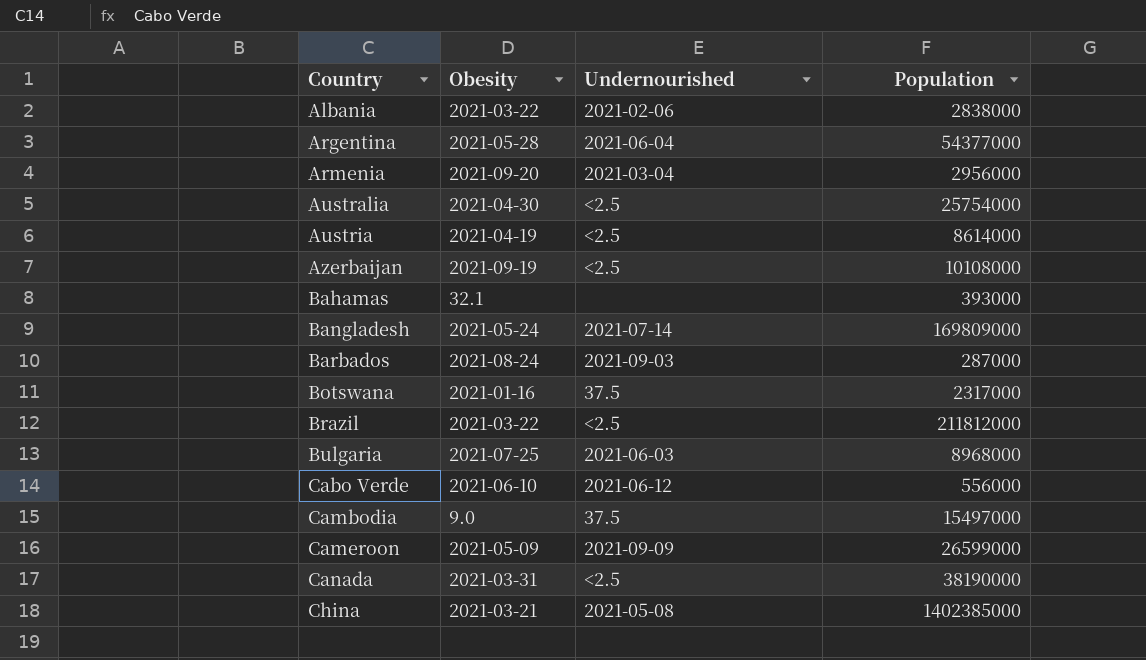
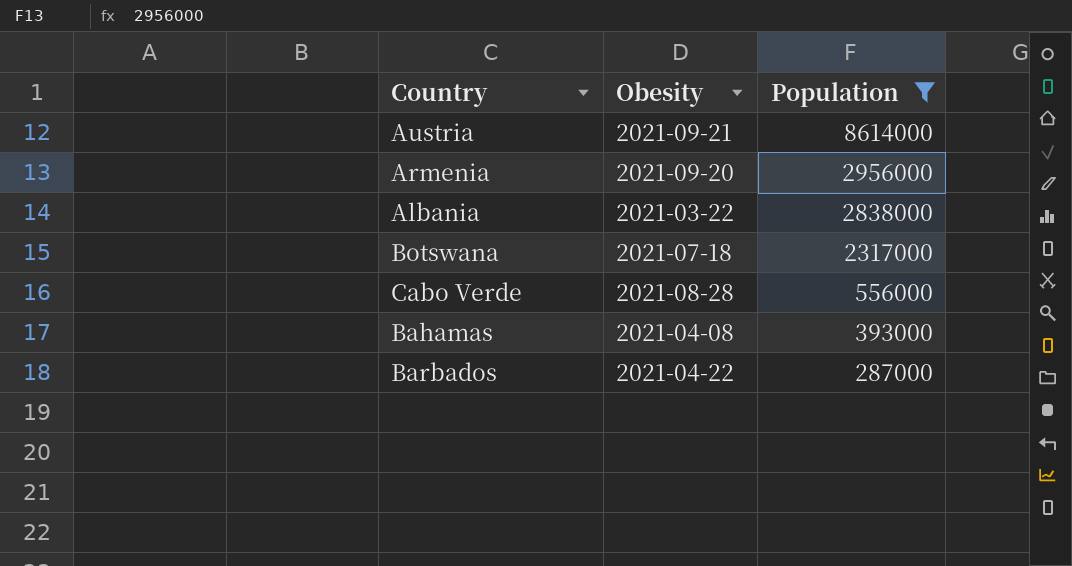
filter: none -> Population <= 8614000
row order: Country ascending -> Population descending
column Undernourished | position: 3 -> none
Austria | Obesity: 2021-04-19 -> 2021-09-21
Botswana | Obesity: 2021-01-16 -> 2021-07-18
Cabo Verde | Obesity: 2021-06-10 -> 2021-08-28
Bahamas | Obesity: 32.1 -> 2021-04-08
Barbados | Obesity: 2021-08-24 -> 2021-04-22

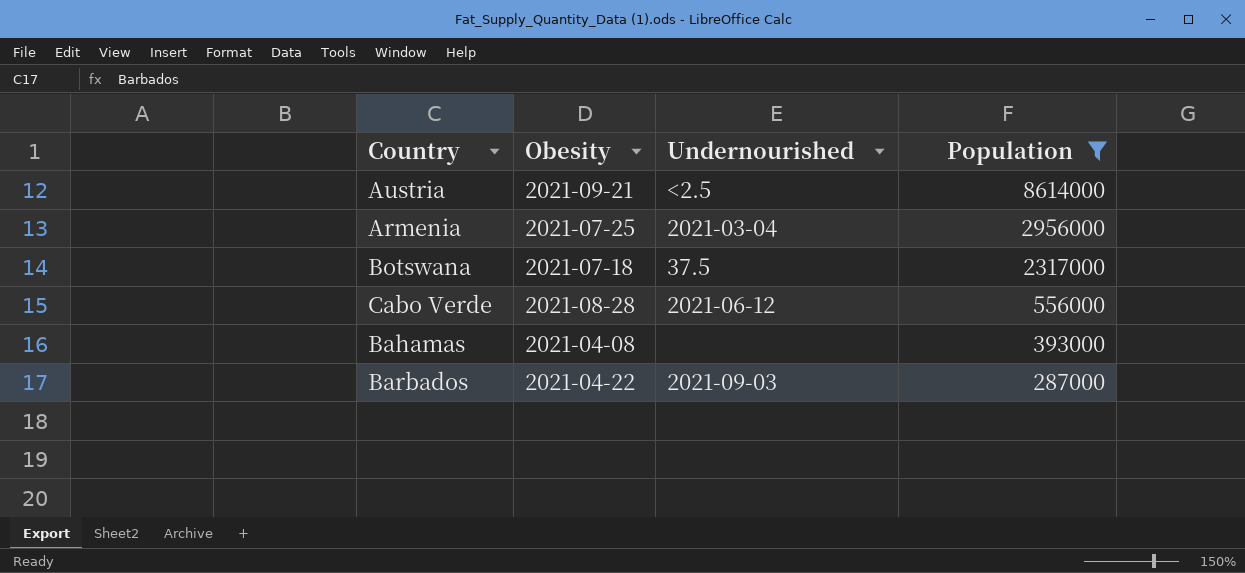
column Undernourished | position: none -> 3
row Albania: 2021-03-22 | 2838000 -> none
Armenia | Obesity: 2021-09-20 -> 2021-07-25

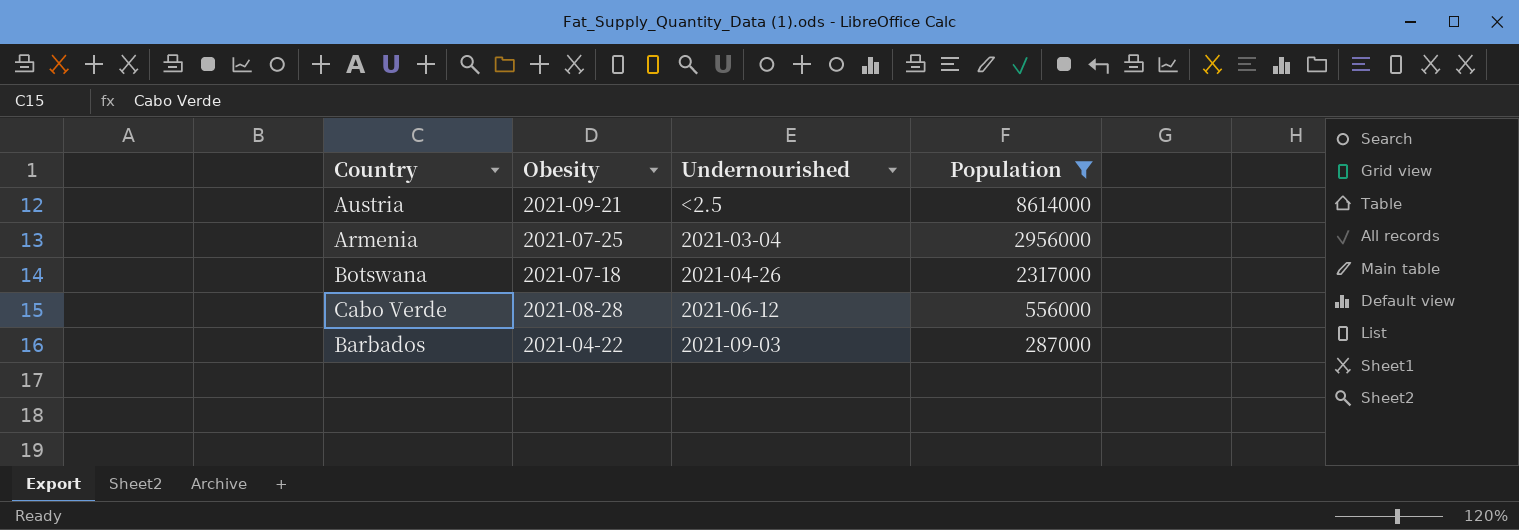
row Bahamas: 2021-04-08 | none | 393000 -> none
Botswana | Undernourished: 37.5 -> 2021-04-26

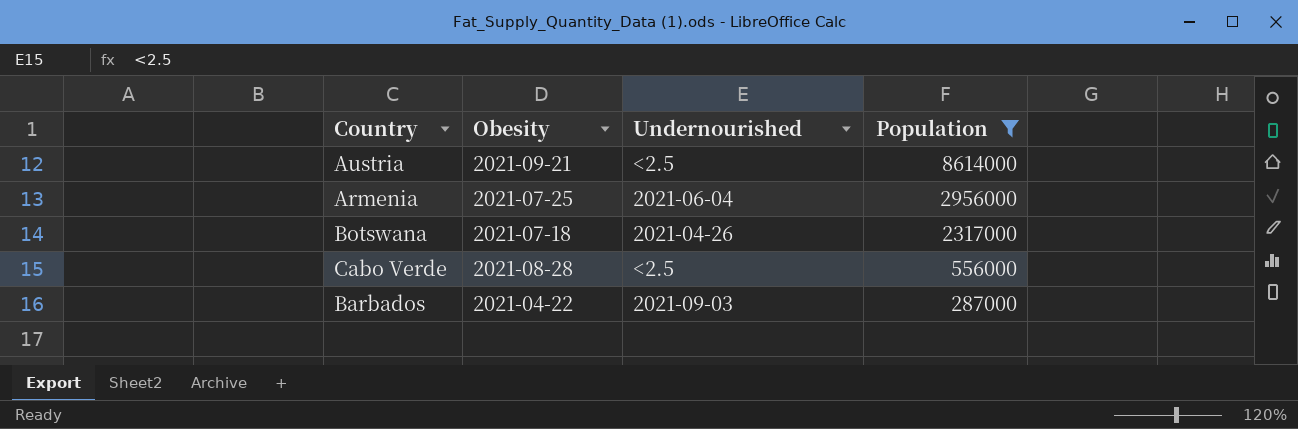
Armenia | Undernourished: 2021-03-04 -> 2021-06-04
Cabo Verde | Undernourished: 2021-06-12 -> <2.5

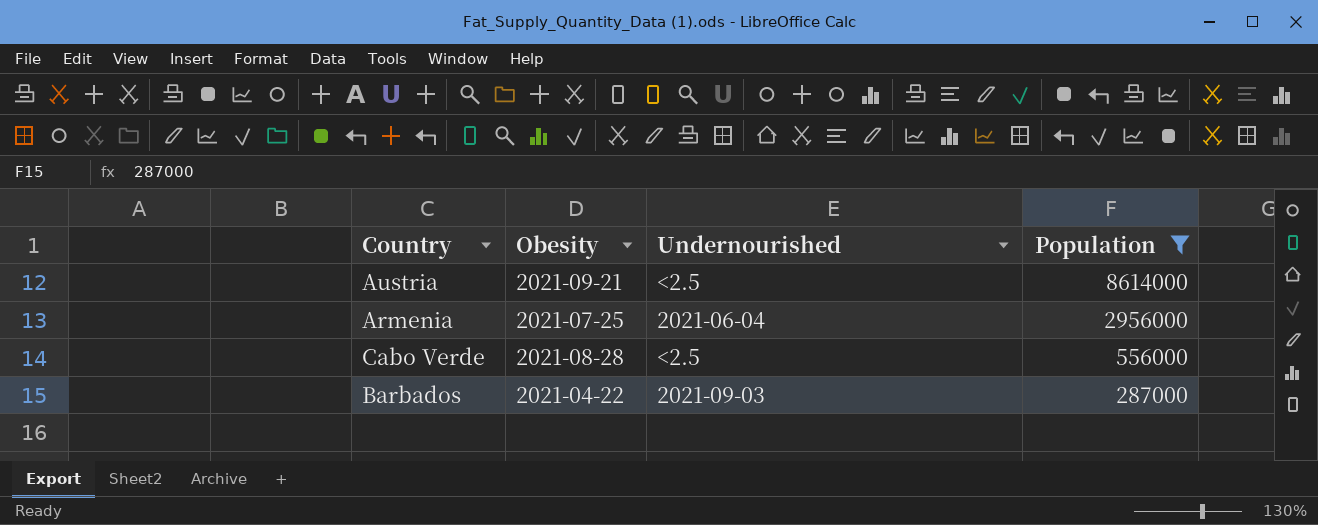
row Botswana: 2021-07-18 | 2021-04-26 | 2317000 -> none

